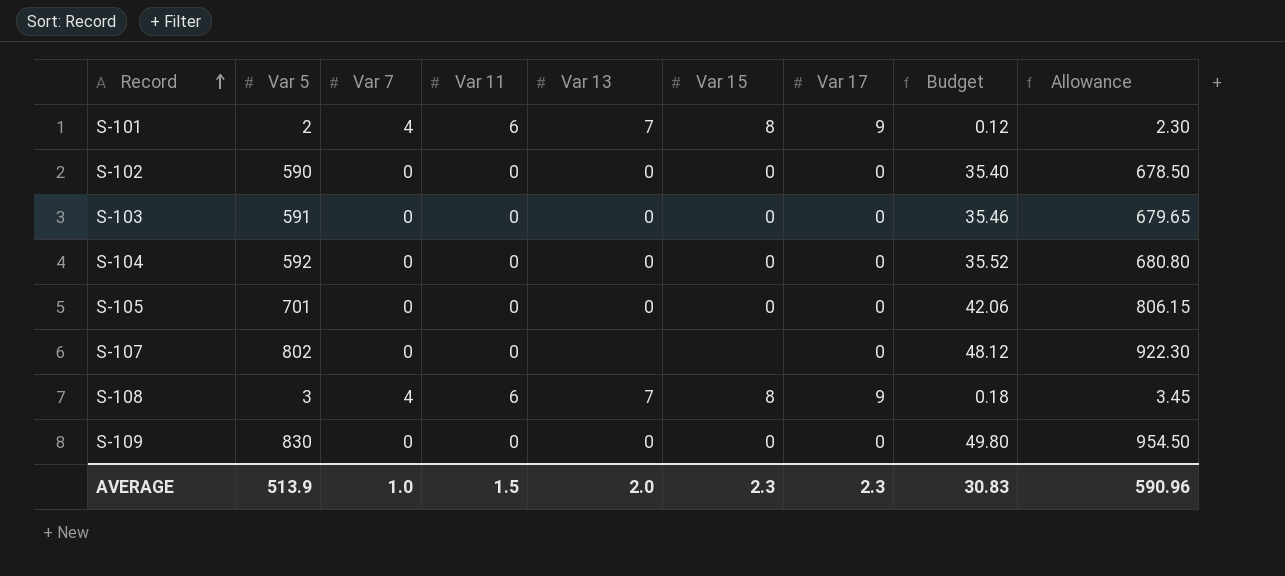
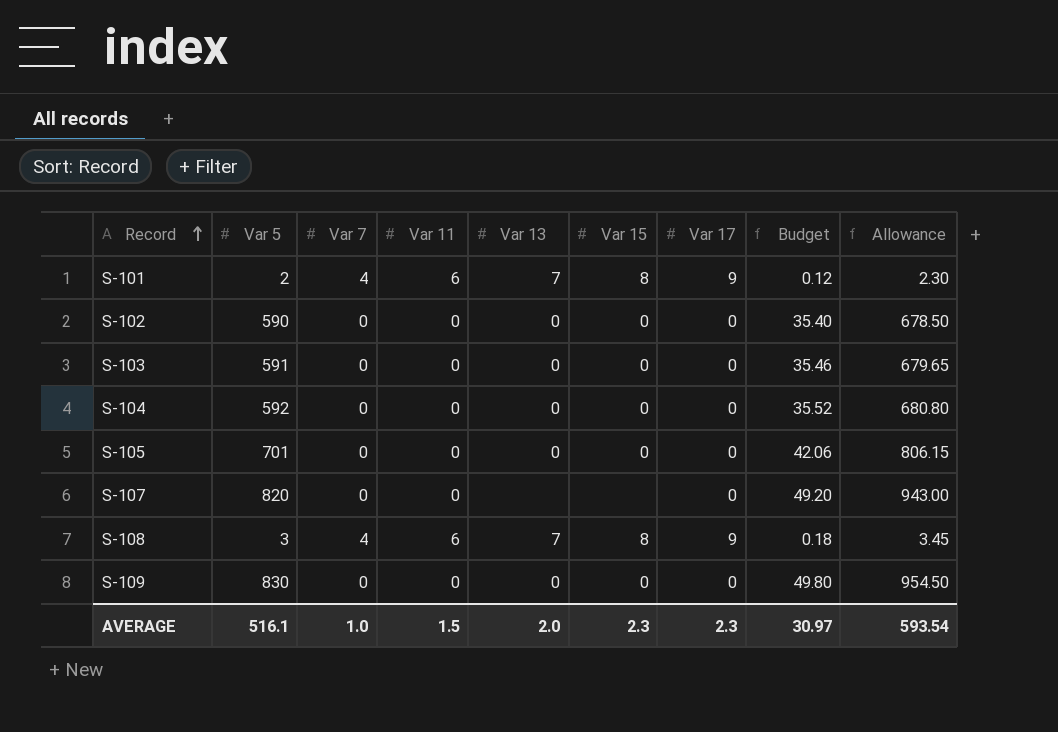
S-107 | Var 5: 802 -> 820
S-107 | Budget: 48.12 -> 49.20
S-107 | Allowance: 922.30 -> 943.00
AVERAGE | Var 5: 513.9 -> 516.1
AVERAGE | Budget: 30.83 -> 30.97
AVERAGE | Allowance: 590.96 -> 593.54

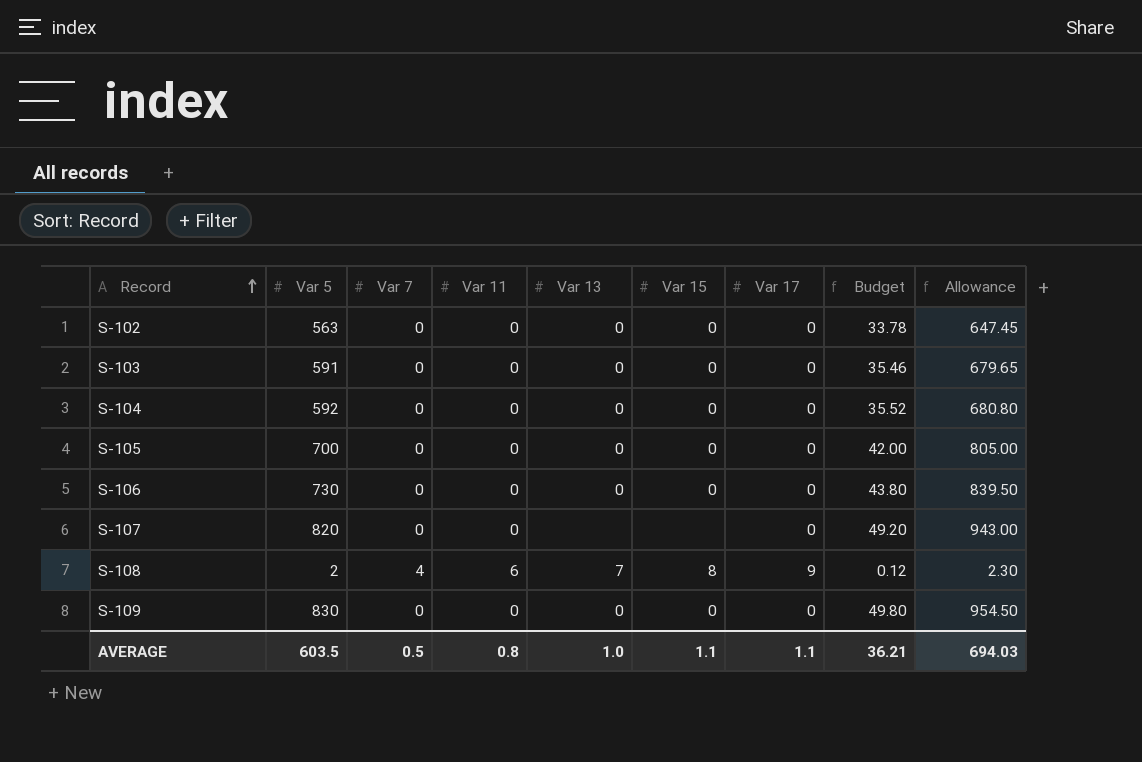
row S-101: 2 | 4 | 6 | 7 | 8 | 9 | 0.12 | 2.30 -> none
S-102 | Var 5: 590 -> 563
S-102 | Budget: 35.40 -> 33.78
S-102 | Allowance: 678.50 -> 647.45
S-105 | Var 5: 701 -> 700
S-105 | Budget: 42.06 -> 42.00
S-105 | Allowance: 806.15 -> 805.00
row S-106: none -> 730 | 0 | 0 | 0 | 0 | 0 | 43.80 | 839.50
S-108 | Var 5: 3 -> 2
S-108 | Budget: 0.18 -> 0.12
S-108 | Allowance: 3.45 -> 2.30
AVERAGE | Var 5: 516.1 -> 603.5
AVERAGE | Var 7: 1.0 -> 0.5
AVERAGE | Var 11: 1.5 -> 0.8
AVERAGE | Var 13: 2.0 -> 1.0
AVERAGE | Var 15: 2.3 -> 1.1
AVERAGE | Var 17: 2.3 -> 1.1
AVERAGE | Budget: 30.97 -> 36.21
AVERAGE | Allowance: 593.54 -> 694.03

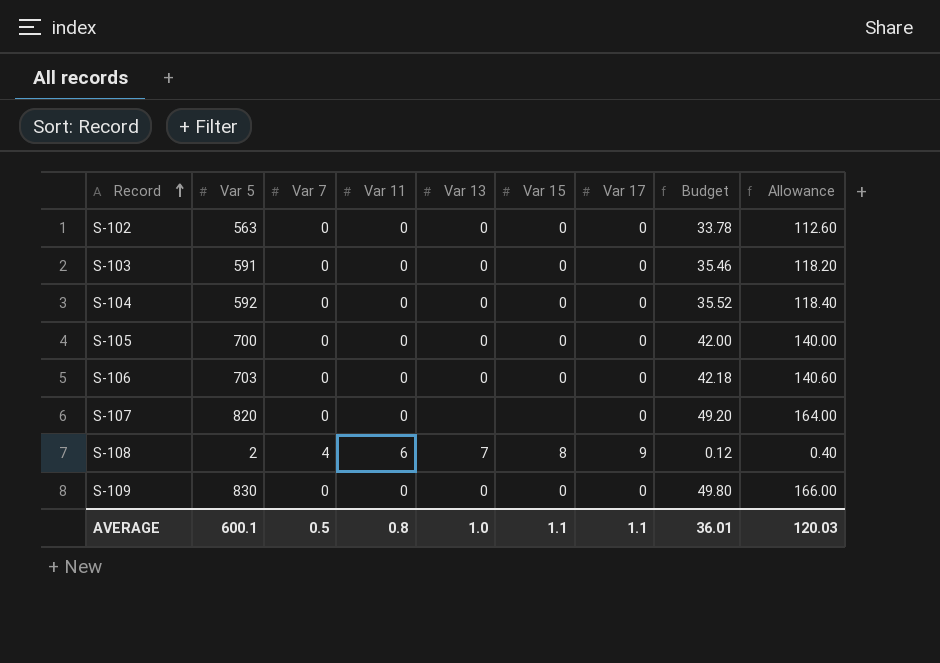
column Allowance | formula: [Var 5] * 1.15 -> [Var 5] * 0.2
S-106 | Var 5: 730 -> 703
S-106 | Budget: 43.80 -> 42.18
AVERAGE | Var 5: 603.5 -> 600.1
AVERAGE | Budget: 36.21 -> 36.01
AVERAGE | Allowance: 694.03 -> 120.03

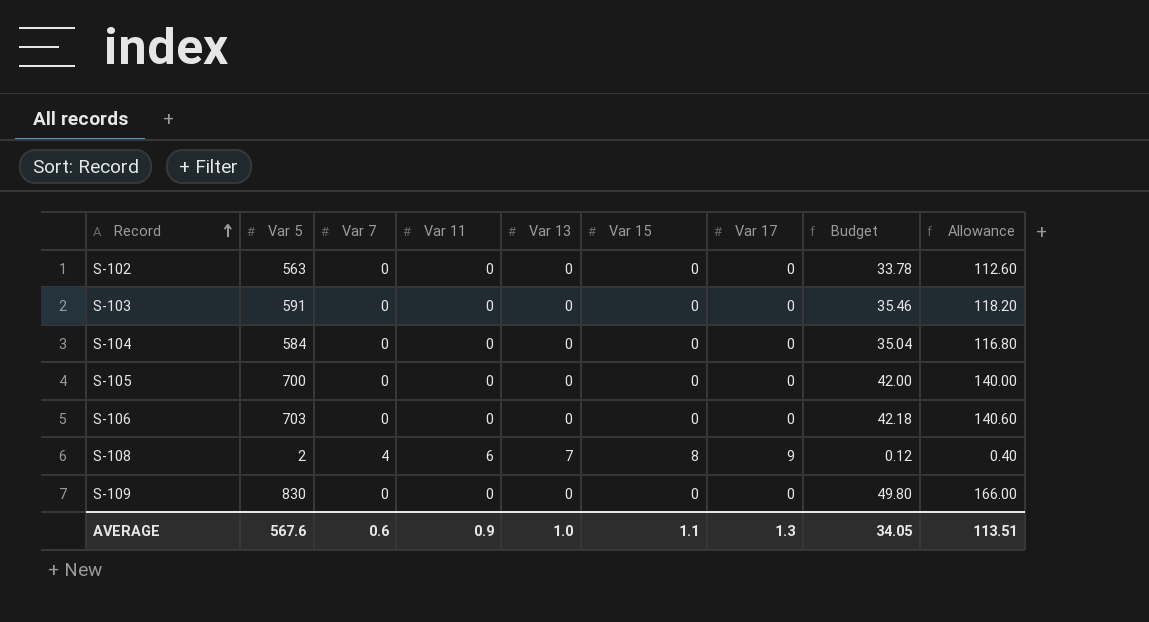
row S-107: 820 | 0 | 0 | none | none | 0 | 49.20 | 164.00 -> none
S-104 | Var 5: 592 -> 584
S-104 | Budget: 35.52 -> 35.04
S-104 | Allowance: 118.40 -> 116.80
AVERAGE | Var 5: 600.1 -> 567.6
AVERAGE | Var 7: 0.5 -> 0.6
AVERAGE | Var 11: 0.8 -> 0.9
AVERAGE | Var 17: 1.1 -> 1.3
AVERAGE | Budget: 36.01 -> 34.05
AVERAGE | Allowance: 120.03 -> 113.51

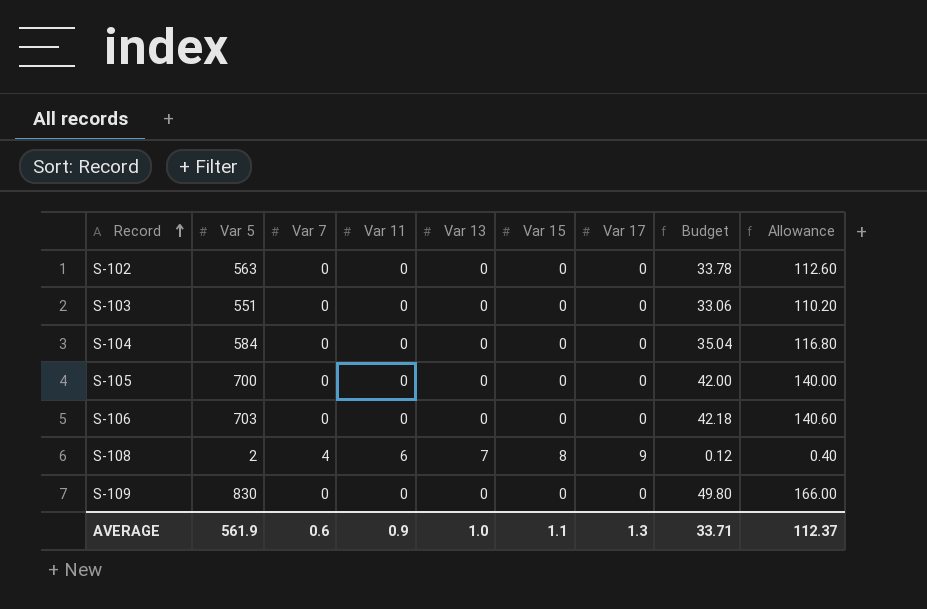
S-103 | Var 5: 591 -> 551
S-103 | Budget: 35.46 -> 33.06
S-103 | Allowance: 118.20 -> 110.20
AVERAGE | Var 5: 567.6 -> 561.9
AVERAGE | Budget: 34.05 -> 33.71
AVERAGE | Allowance: 113.51 -> 112.37

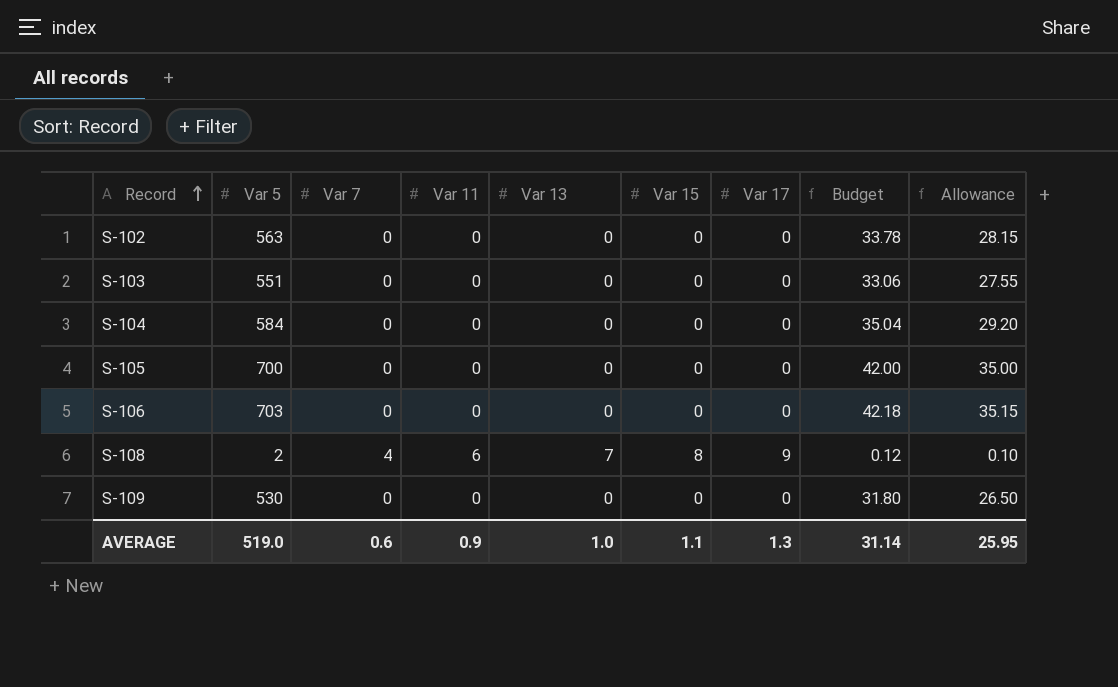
column Allowance | formula: [Var 5] * 0.2 -> [Var 5] * 0.05
S-109 | Var 5: 830 -> 530
S-109 | Budget: 49.80 -> 31.80
AVERAGE | Var 5: 561.9 -> 519.0
AVERAGE | Budget: 33.71 -> 31.14
AVERAGE | Allowance: 112.37 -> 25.95

